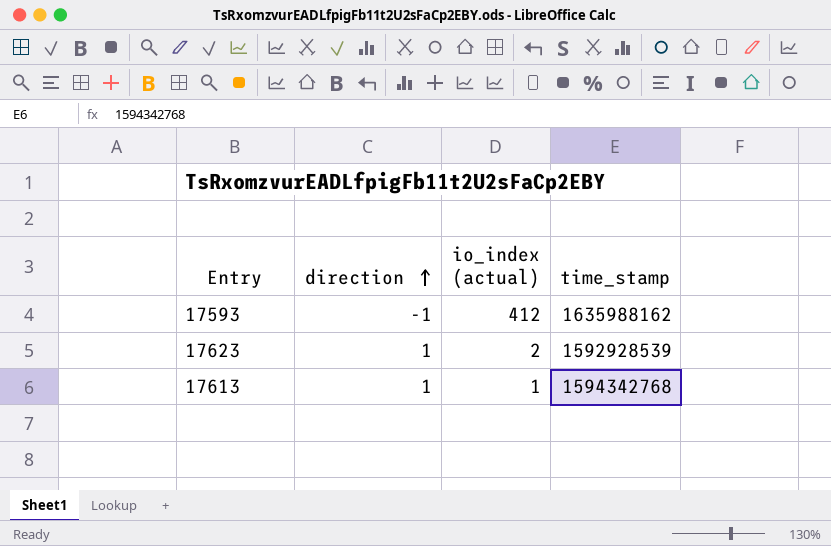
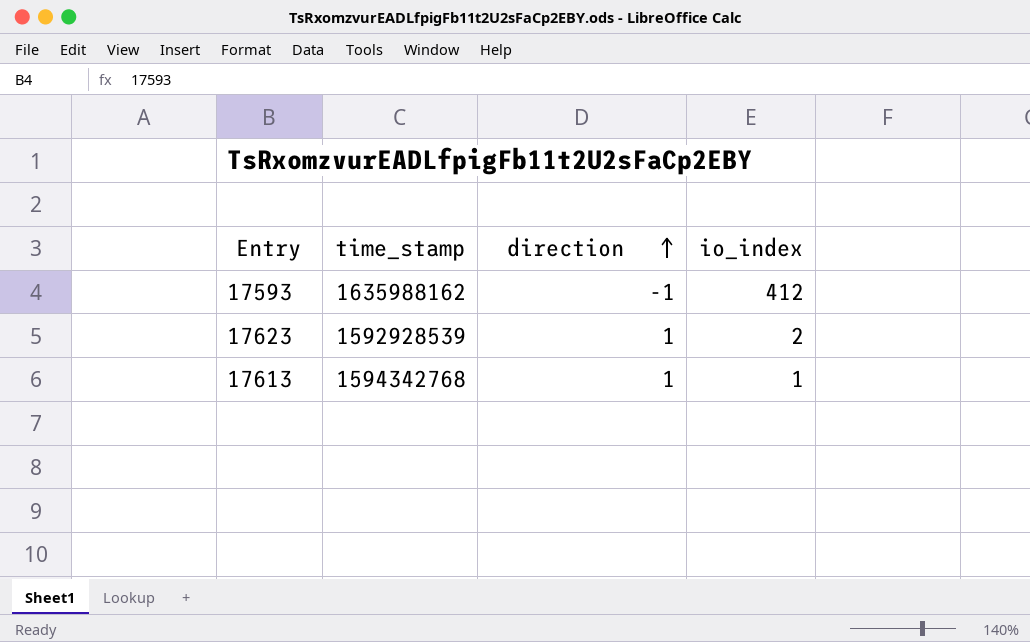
column time_stamp | position: 4 -> 2
column name: io_index (actual) -> io_index

